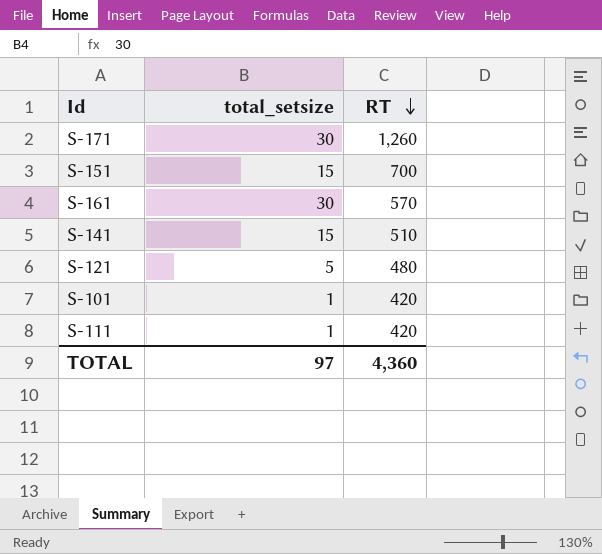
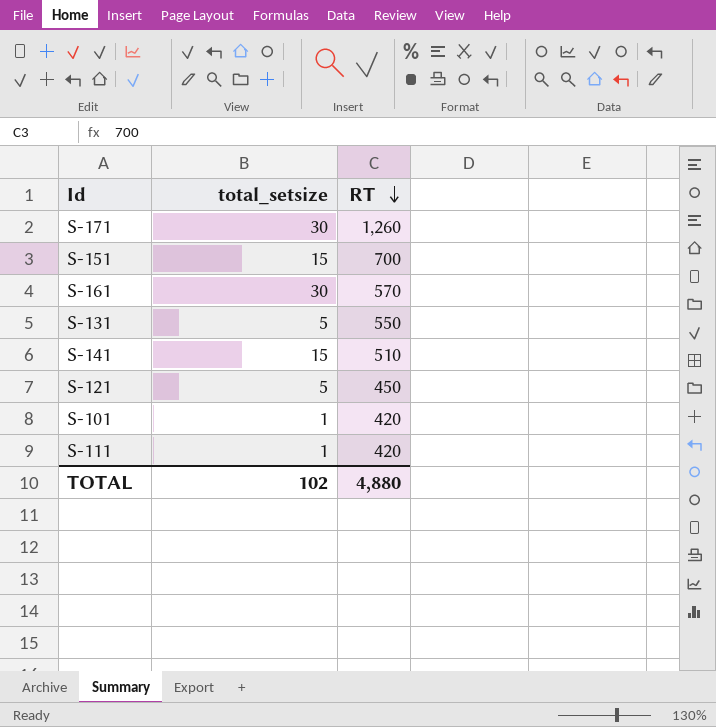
row S-131: none -> 5 | 550
S-121 | RT: 480 -> 450
TOTAL | total_setsize: 97 -> 102
TOTAL | RT: 4,360 -> 4,880

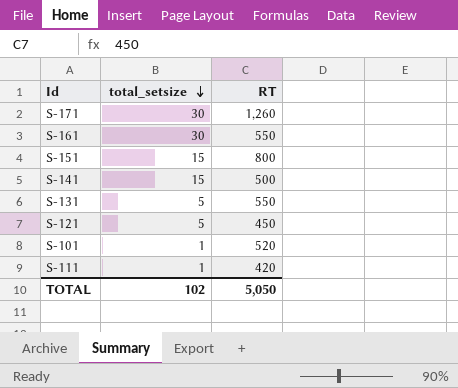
row order: RT descending -> total_setsize descending
S-161 | RT: 570 -> 550
S-151 | RT: 700 -> 800
S-141 | RT: 510 -> 500
S-101 | RT: 420 -> 520
TOTAL | RT: 4,880 -> 5,050

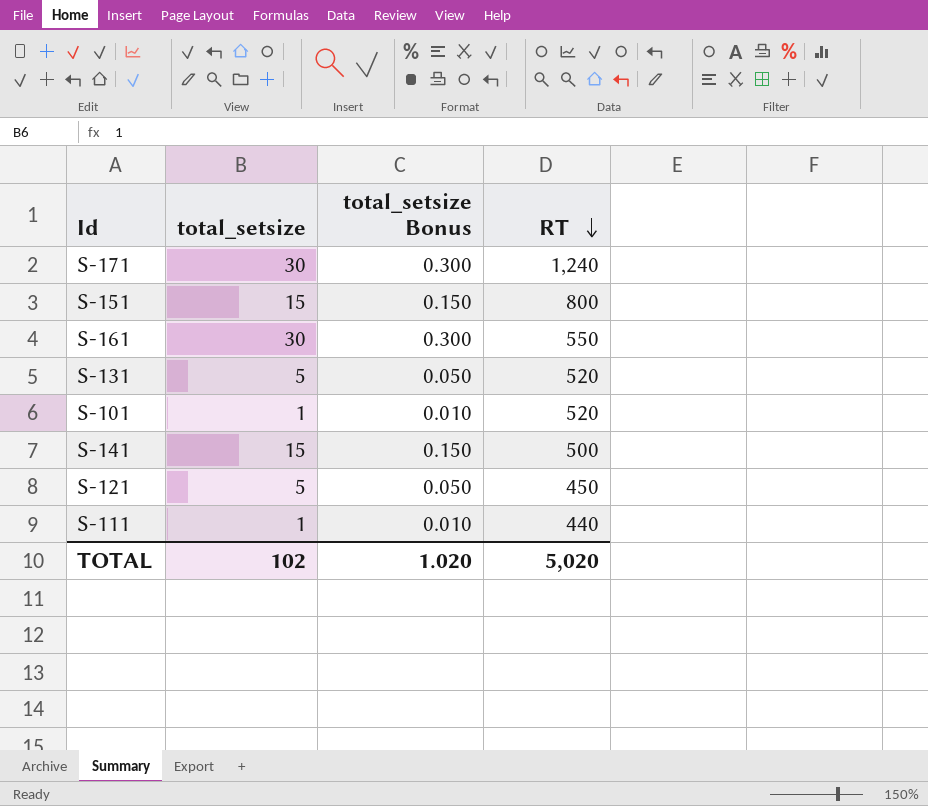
row order: total_setsize descending -> RT descending
column total_setsize Bonus | formula: none -> [total_setsize] * 0.01
S-171 | RT: 1,260 -> 1,240
S-131 | RT: 550 -> 520
S-111 | RT: 420 -> 440
TOTAL | RT: 5,050 -> 5,020

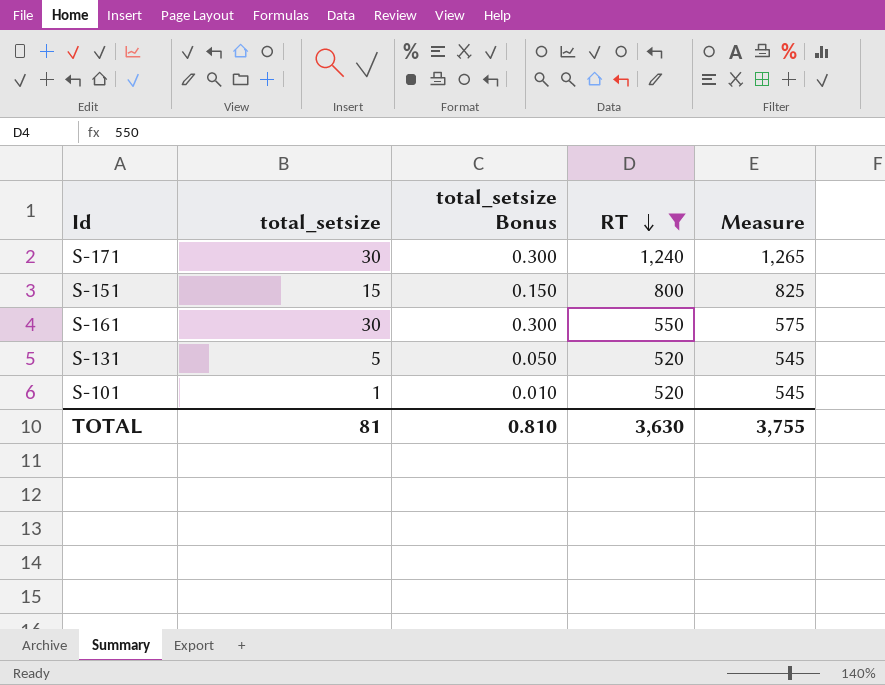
filter: none -> RT >= 520
column Measure | formula: none -> [RT] + 25
TOTAL | total_setsize: 102 -> 81
TOTAL | total_setsize Bonus: 1.020 -> 0.810
TOTAL | RT: 5,020 -> 3,630

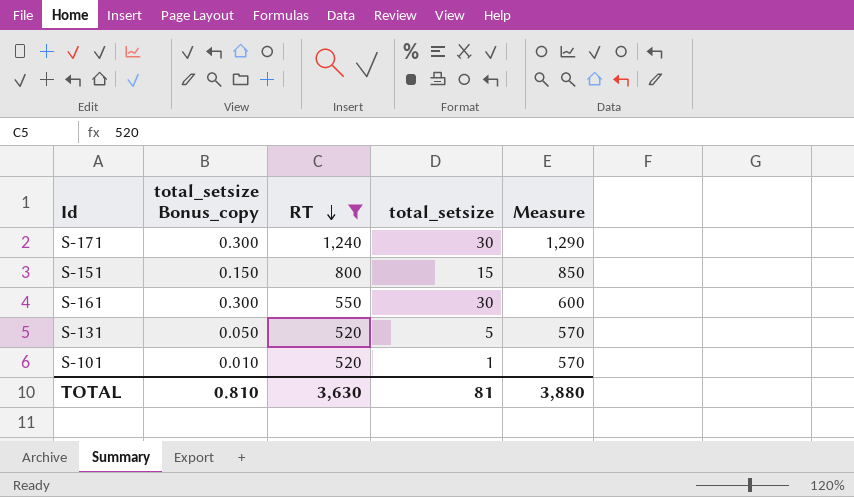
column name: total_setsize Bonus -> total_setsize Bonus_copy
column total_setsize | position: 2 -> 4
column Measure | formula: [RT] + 25 -> [RT] + 50
TOTAL | Measure: 3,755 -> 3,880

